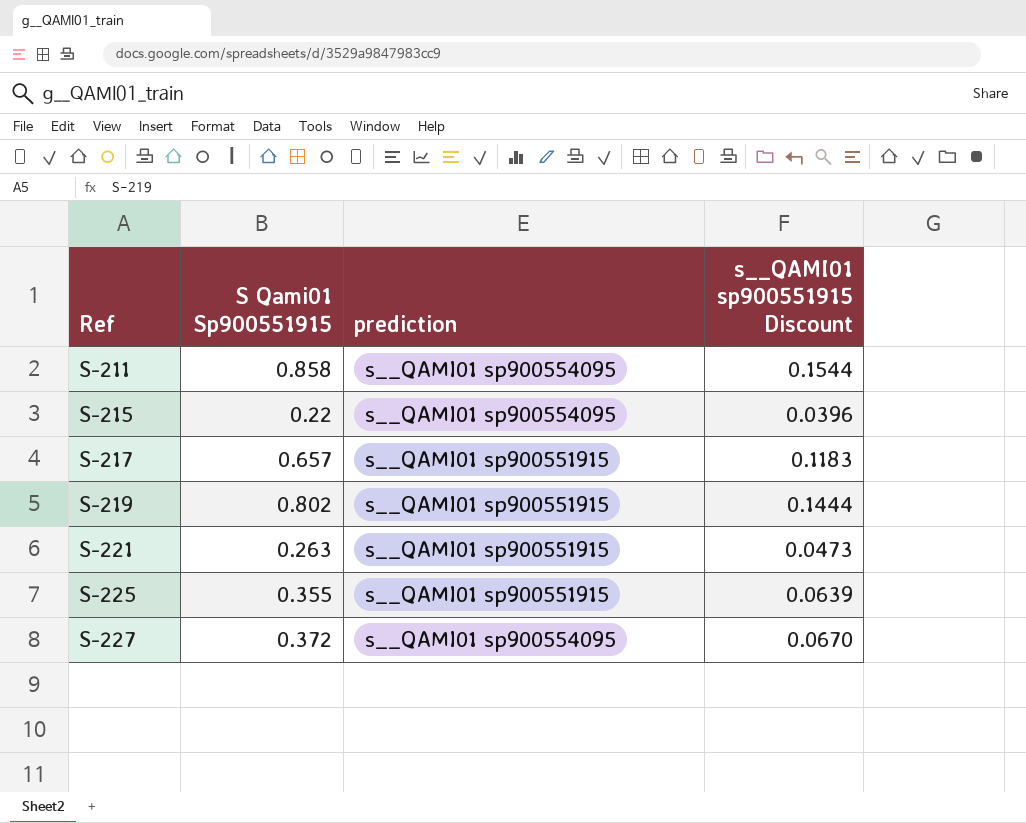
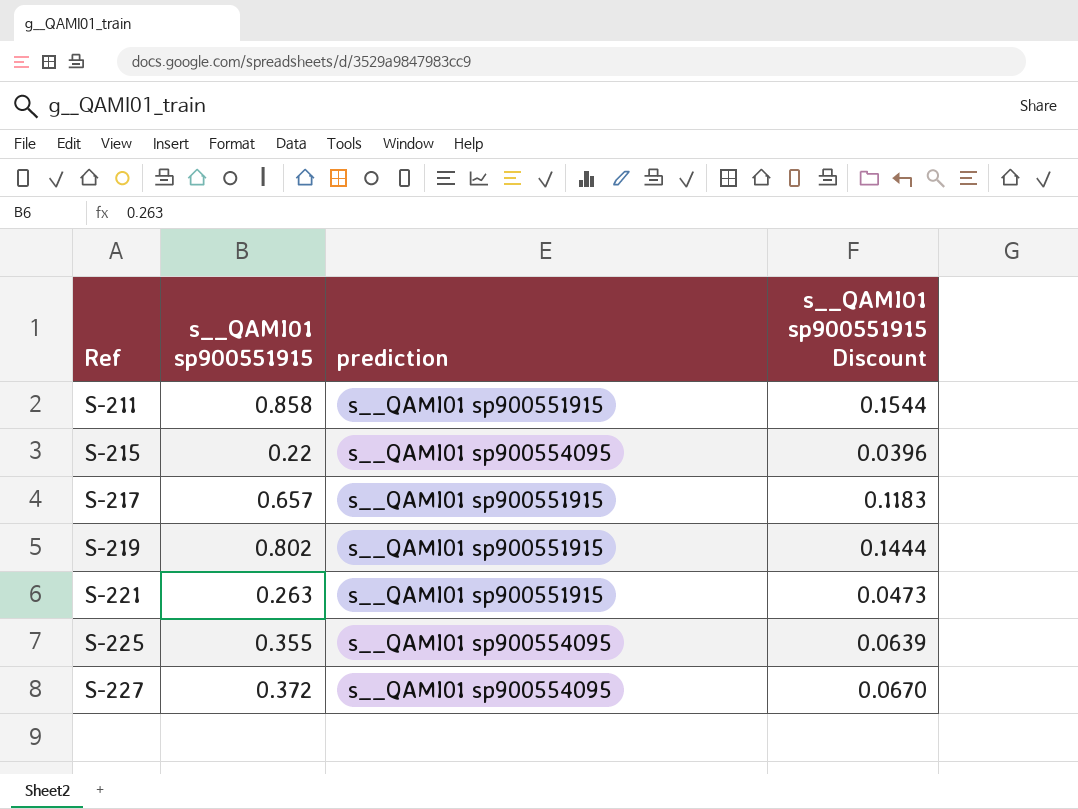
column name: S Qami01 Sp900551915 -> s__QAMI01 sp900551915
S-211 | prediction: s__QAMI01 sp900554095 -> s__QAMI01 sp900551915
S-225 | prediction: s__QAMI01 sp900551915 -> s__QAMI01 sp900554095

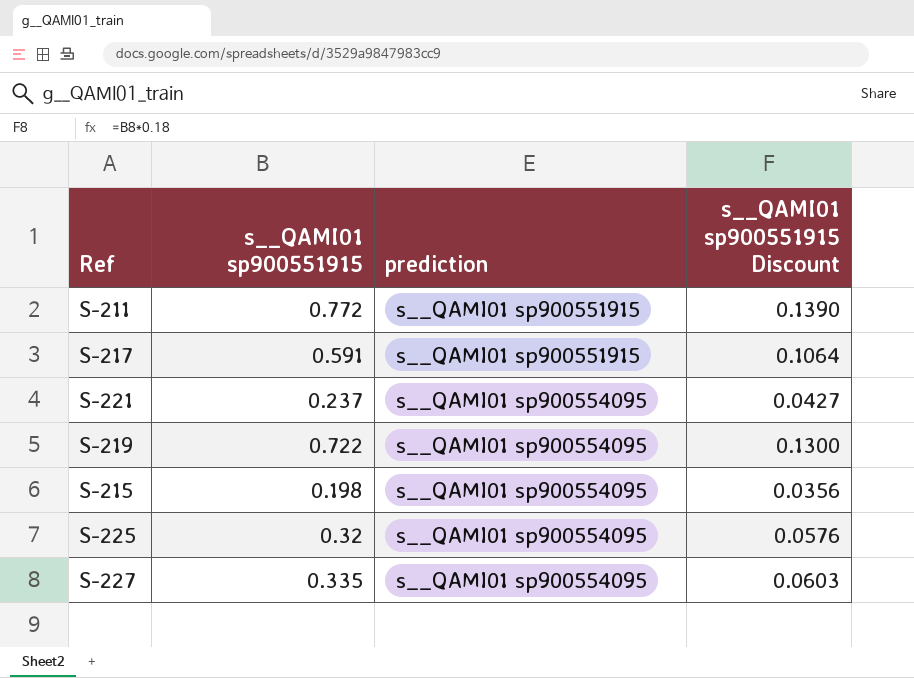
row order: Ref ascending -> prediction ascending
S-211 | s__QAMI01 sp900551915: 0.858 -> 0.772
S-211 | s__QAMI01 sp900551915 Discount: 0.1544 -> 0.1390
S-217 | s__QAMI01 sp900551915: 0.657 -> 0.591
S-217 | s__QAMI01 sp900551915 Discount: 0.1183 -> 0.1064
S-221 | s__QAMI01 sp900551915: 0.263 -> 0.237
S-221 | prediction: s__QAMI01 sp900551915 -> s__QAMI01 sp900554095
S-221 | s__QAMI01 sp900551915 Discount: 0.0473 -> 0.0427
S-219 | s__QAMI01 sp900551915: 0.802 -> 0.722
S-219 | prediction: s__QAMI01 sp900551915 -> s__QAMI01 sp900554095
S-219 | s__QAMI01 sp900551915 Discount: 0.1444 -> 0.1300
S-215 | s__QAMI01 sp900551915: 0.22 -> 0.198
S-215 | s__QAMI01 sp900551915 Discount: 0.0396 -> 0.0356
S-225 | s__QAMI01 sp900551915: 0.355 -> 0.32
S-225 | s__QAMI01 sp900551915 Discount: 0.0639 -> 0.0576
S-227 | s__QAMI01 sp900551915: 0.372 -> 0.335
S-227 | s__QAMI01 sp900551915 Discount: 0.0670 -> 0.0603

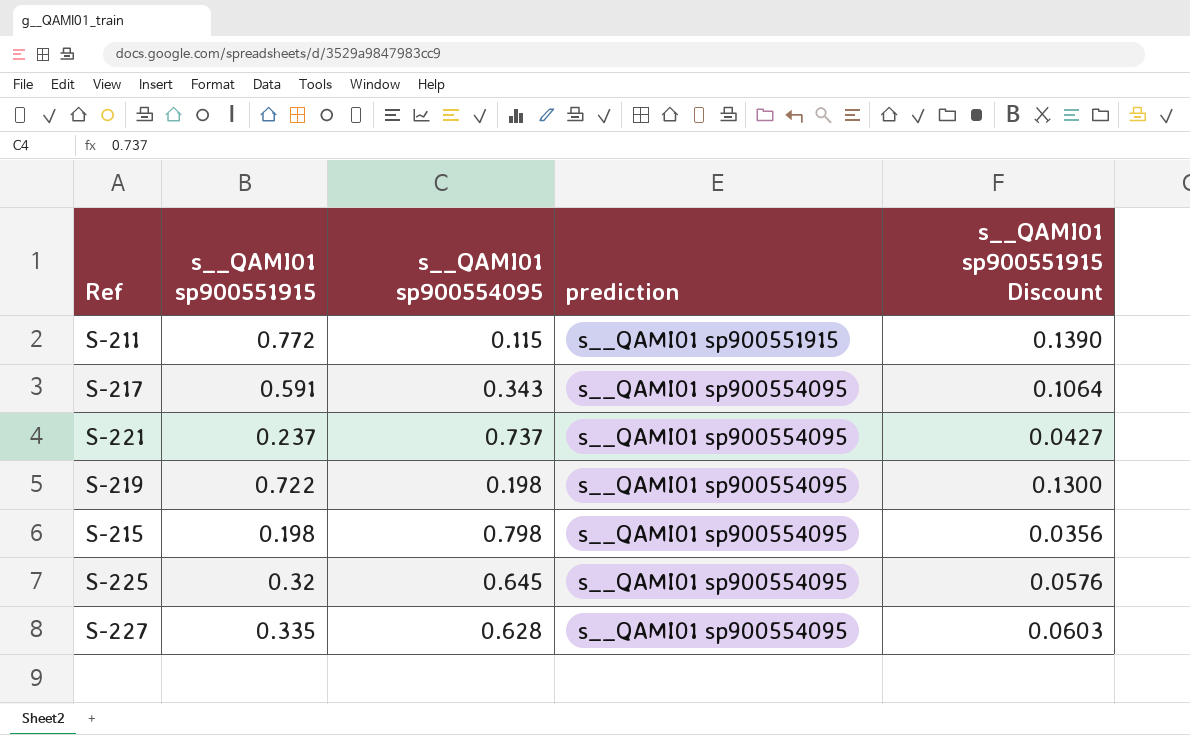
column s__QAMI01 sp900554095 | position: none -> 3
S-217 | prediction: s__QAMI01 sp900551915 -> s__QAMI01 sp900554095

